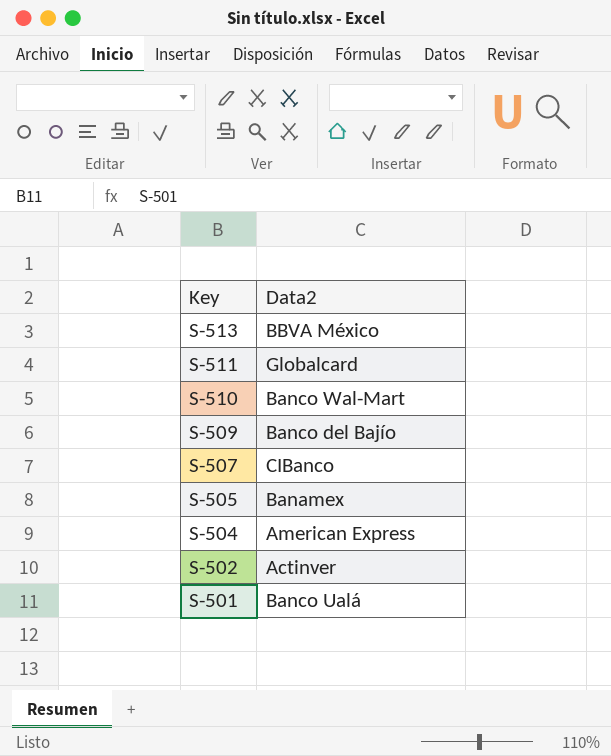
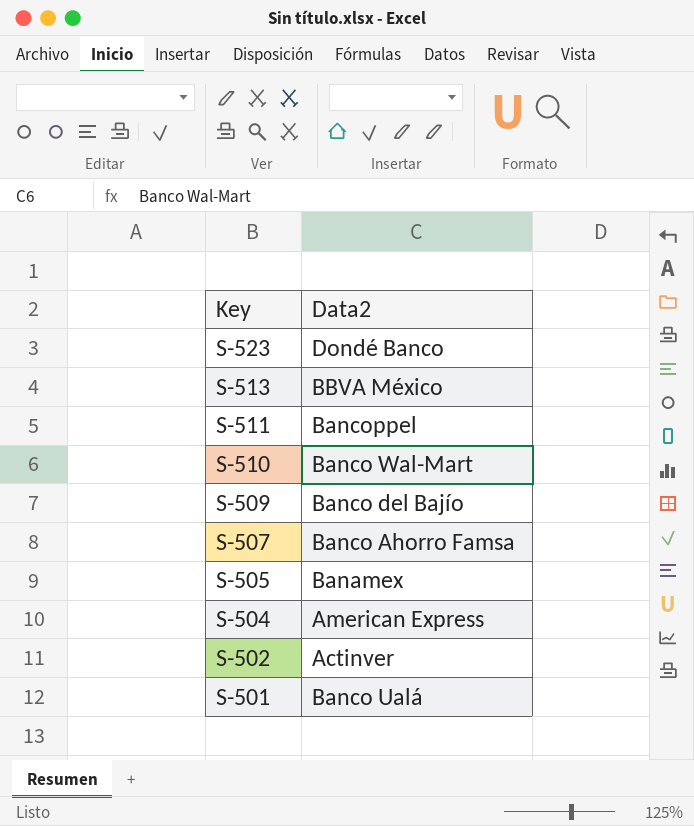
row S-523: none -> Dondé Banco
S-511 | Data2: Globalcard -> Bancoppel
S-507 | Data2: CIBanco -> Banco Ahorro Famsa

